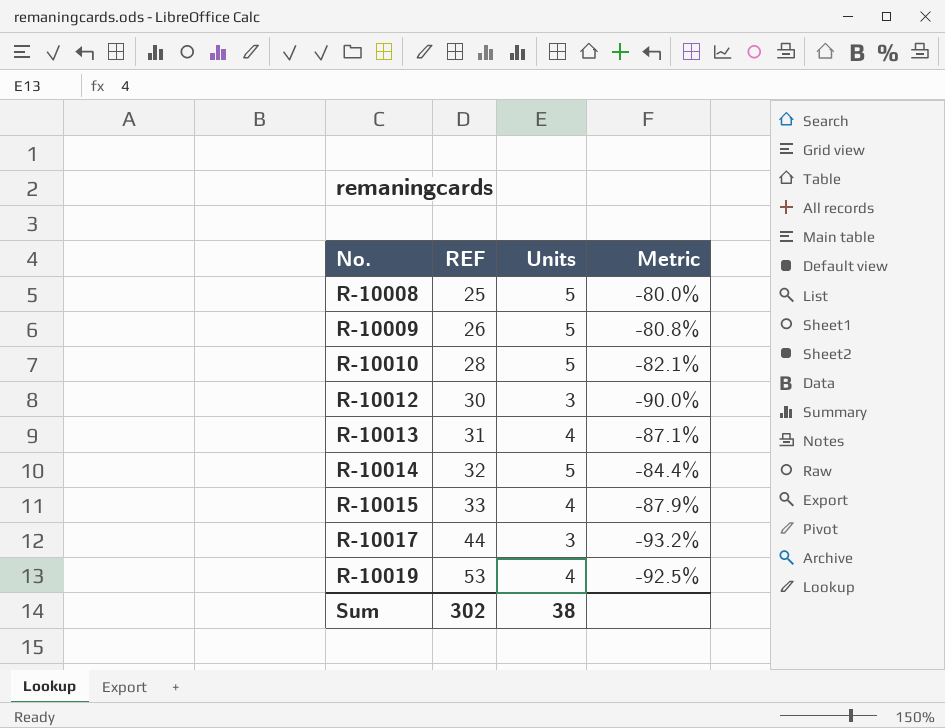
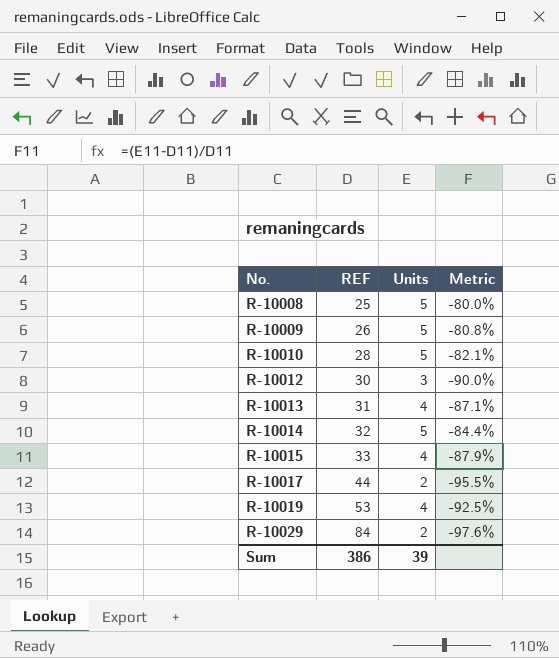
R-10017 | Units: 3 -> 2
R-10017 | Metric: -93.2% -> -95.5%
row R-10029: none -> 84 | 2 | -97.6%
Sum | REF: 302 -> 386
Sum | Units: 38 -> 39

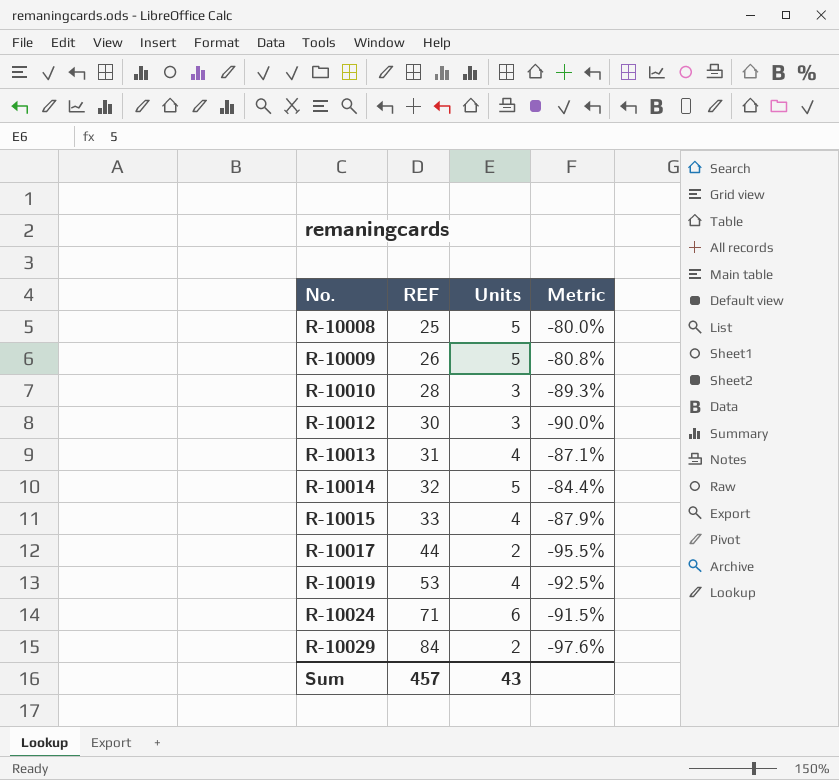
R-10010 | Units: 5 -> 3
R-10010 | Metric: -82.1% -> -89.3%
row R-10024: none -> 71 | 6 | -91.5%
Sum | REF: 386 -> 457
Sum | Units: 39 -> 43

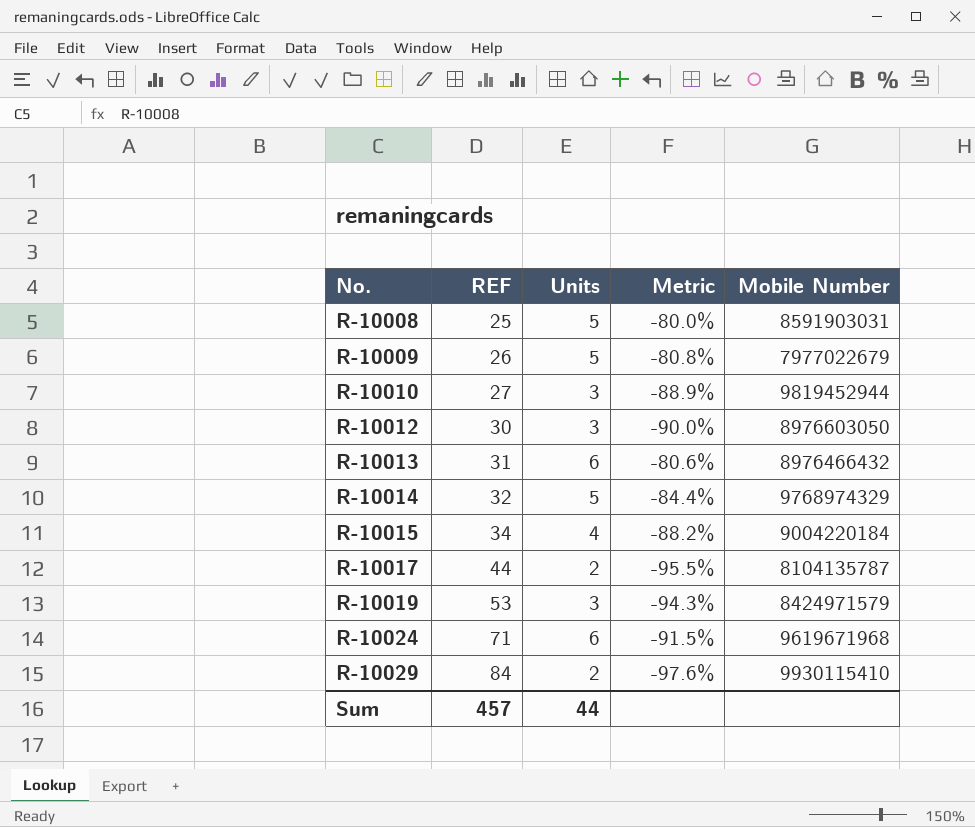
column Mobile Number | position: none -> 5
R-10010 | REF: 28 -> 27
R-10010 | Metric: -89.3% -> -88.9%
R-10013 | Units: 4 -> 6
R-10013 | Metric: -87.1% -> -80.6%
R-10015 | REF: 33 -> 34
R-10015 | Metric: -87.9% -> -88.2%
R-10019 | Units: 4 -> 3
R-10019 | Metric: -92.5% -> -94.3%
Sum | Units: 43 -> 44

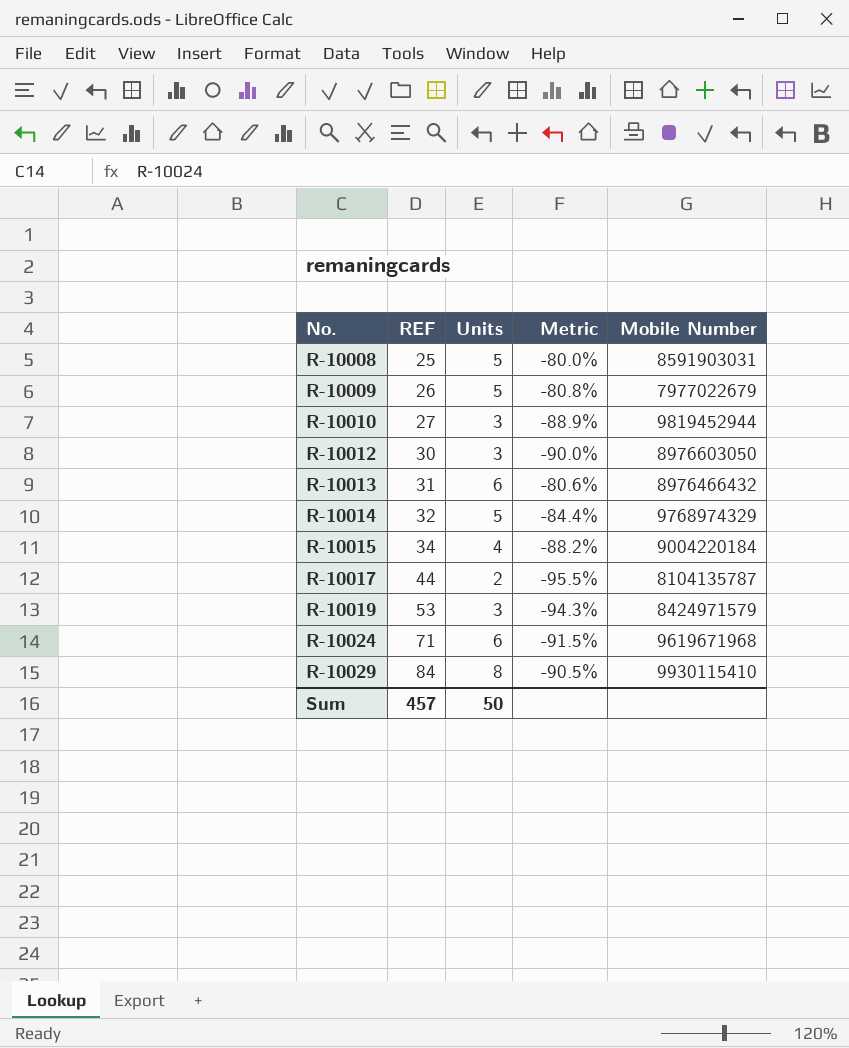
R-10029 | Units: 2 -> 8
R-10029 | Metric: -97.6% -> -90.5%
Sum | Units: 44 -> 50

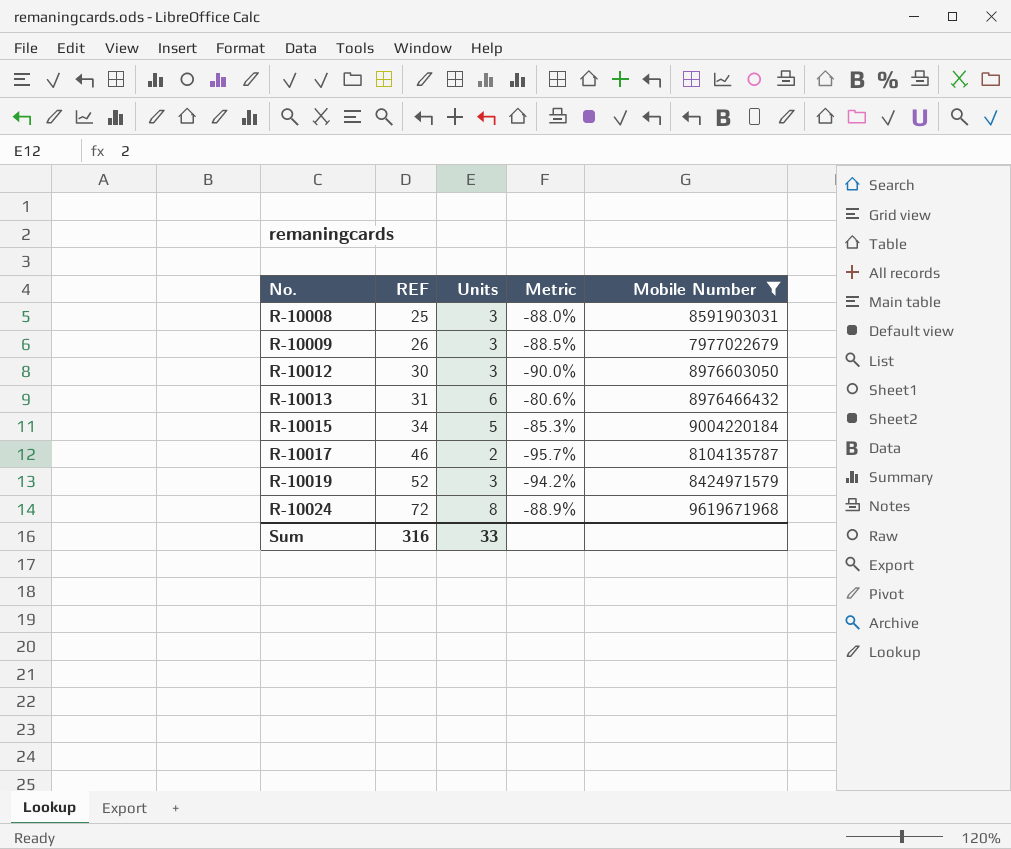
filter: none -> Mobile Number <= 9619671968
R-10008 | Units: 5 -> 3
R-10008 | Metric: -80.0% -> -88.0%
R-10009 | Units: 5 -> 3
R-10009 | Metric: -80.8% -> -88.5%
R-10015 | Units: 4 -> 5
R-10015 | Metric: -88.2% -> -85.3%
R-10017 | REF: 44 -> 46
R-10017 | Metric: -95.5% -> -95.7%
R-10019 | REF: 53 -> 52
R-10019 | Metric: -94.3% -> -94.2%
R-10024 | REF: 71 -> 72
R-10024 | Units: 6 -> 8
R-10024 | Metric: -91.5% -> -88.9%
Sum | REF: 457 -> 316
Sum | Units: 50 -> 33

